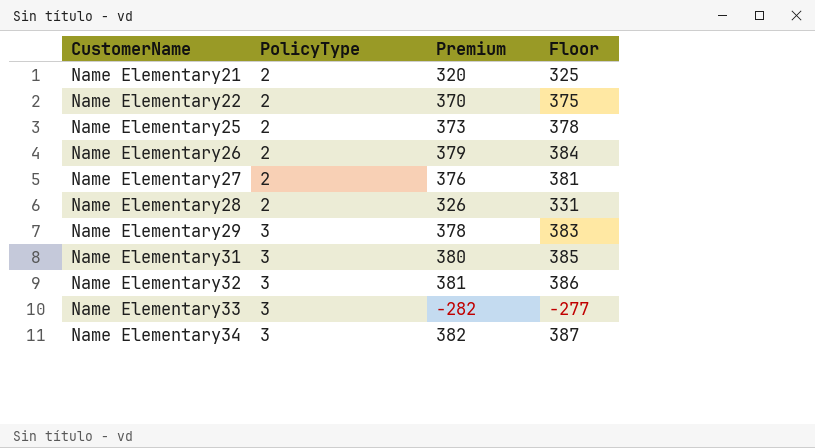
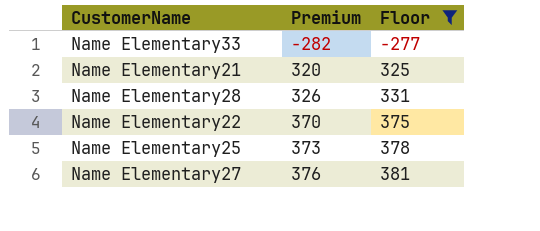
filter: none -> Floor <= 381
row order: CustomerName ascending -> Premium ascending
column PolicyType | position: 2 -> none

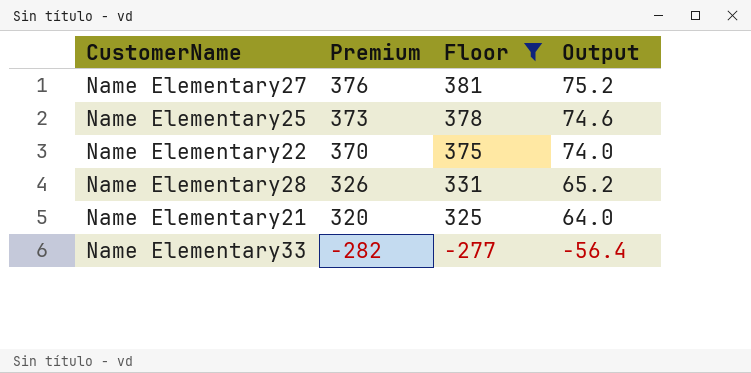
row order: Premium ascending -> Premium descending
column Output | formula: none -> [Premium] * 0.2

